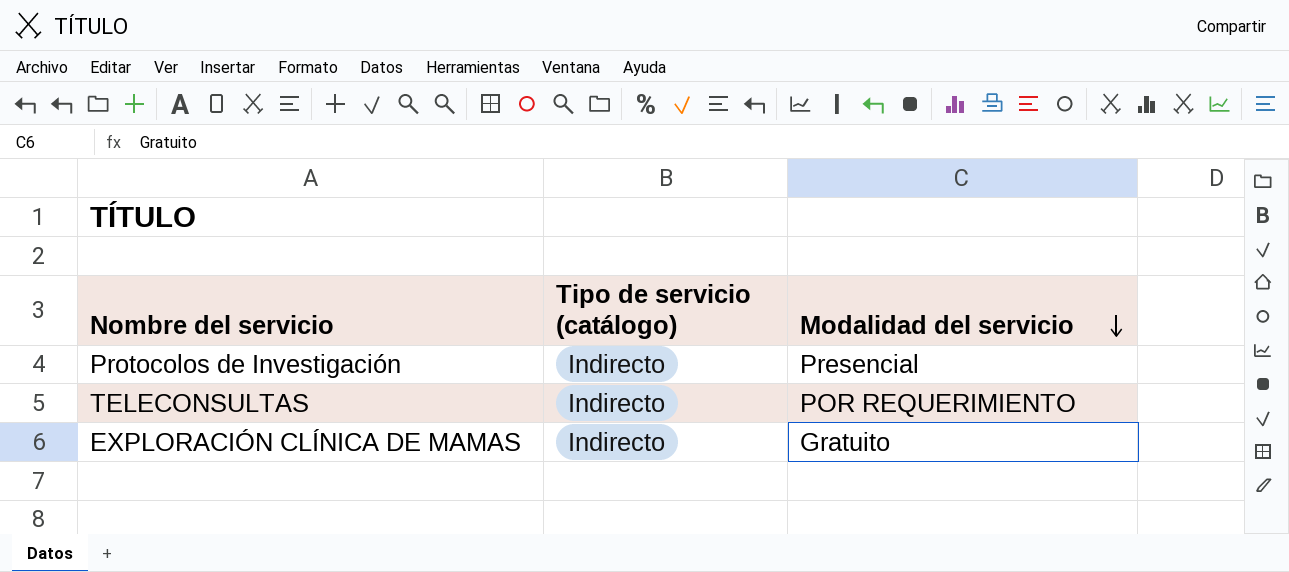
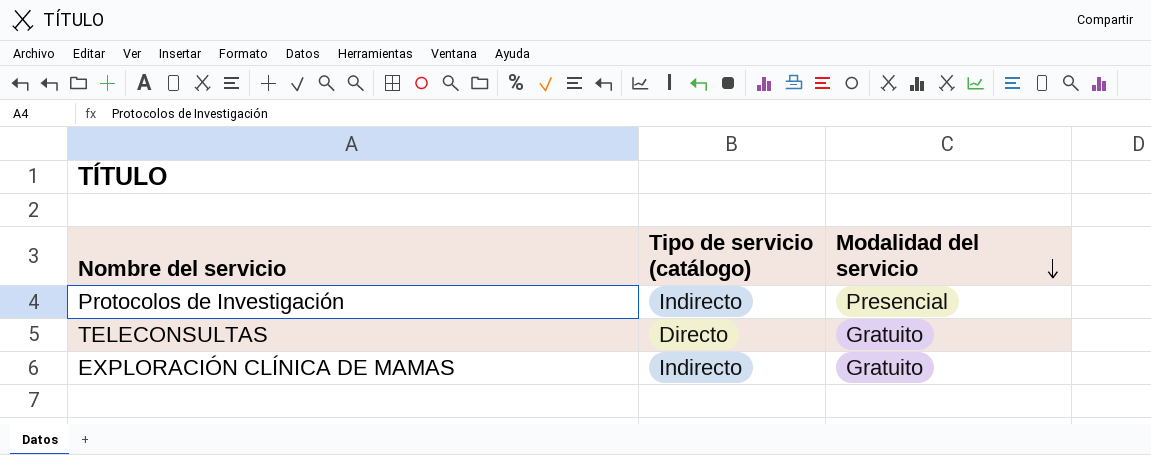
TELECONSULTAS | Tipo de servicio (catálogo): Indirecto -> Directo
TELECONSULTAS | Modalidad del servicio: POR REQUERIMIENTO -> Gratuito

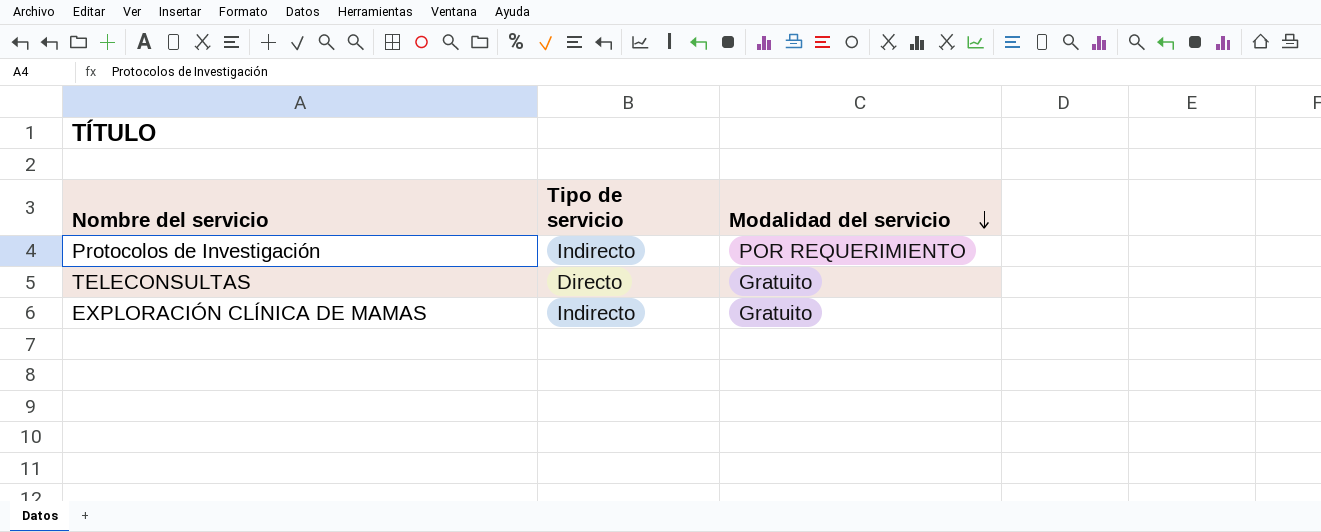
column name: Tipo de servicio (catálogo) -> Tipo de servicio
Protocolos de Investigación | Modalidad del servicio: Presencial -> POR REQUERIMIENTO

